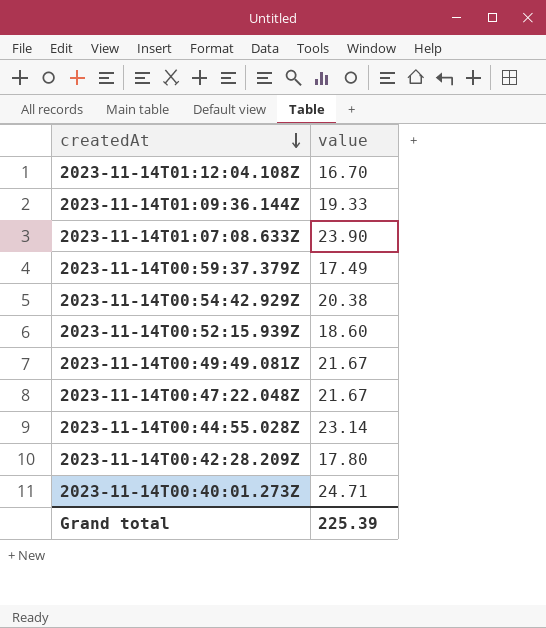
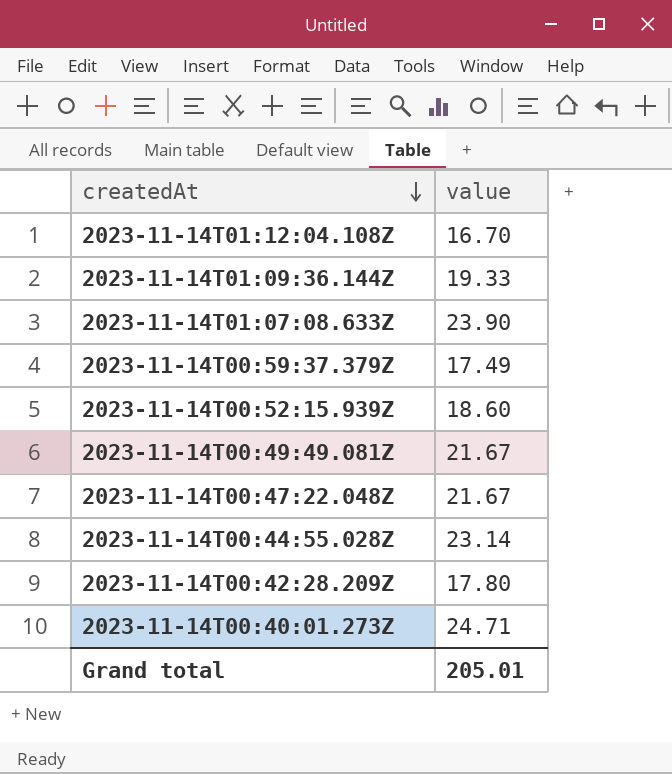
row 2023-11-14T00:54:42.929Z: 20.38 -> none
Grand total | value: 225.39 -> 205.01

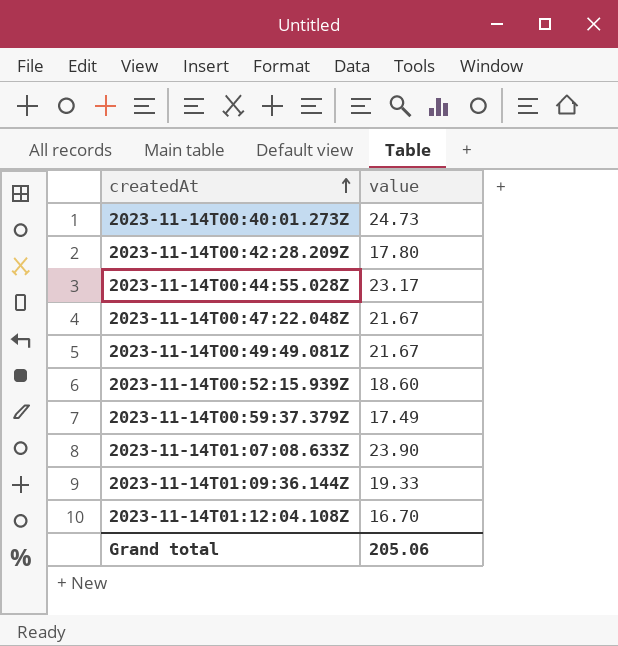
row order: createdAt descending -> createdAt ascending
2023-11-14T00:40:01.273Z | value: 24.71 -> 24.73
2023-11-14T00:44:55.028Z | value: 23.14 -> 23.17
Grand total | value: 205.01 -> 205.06

